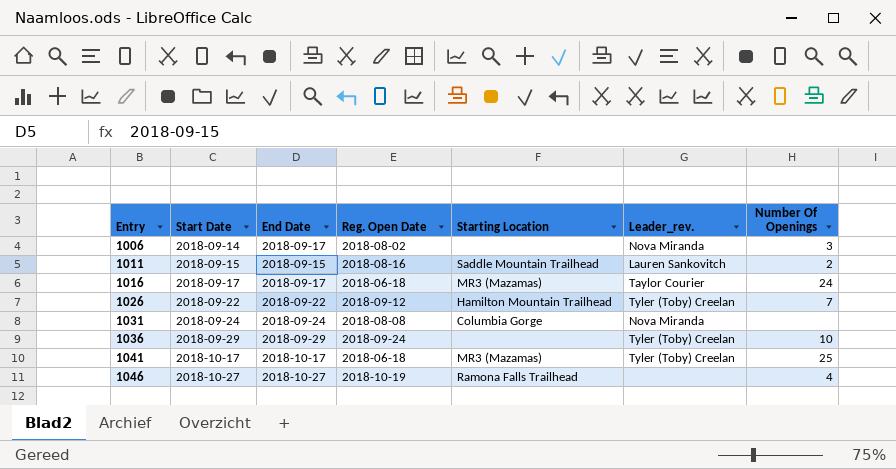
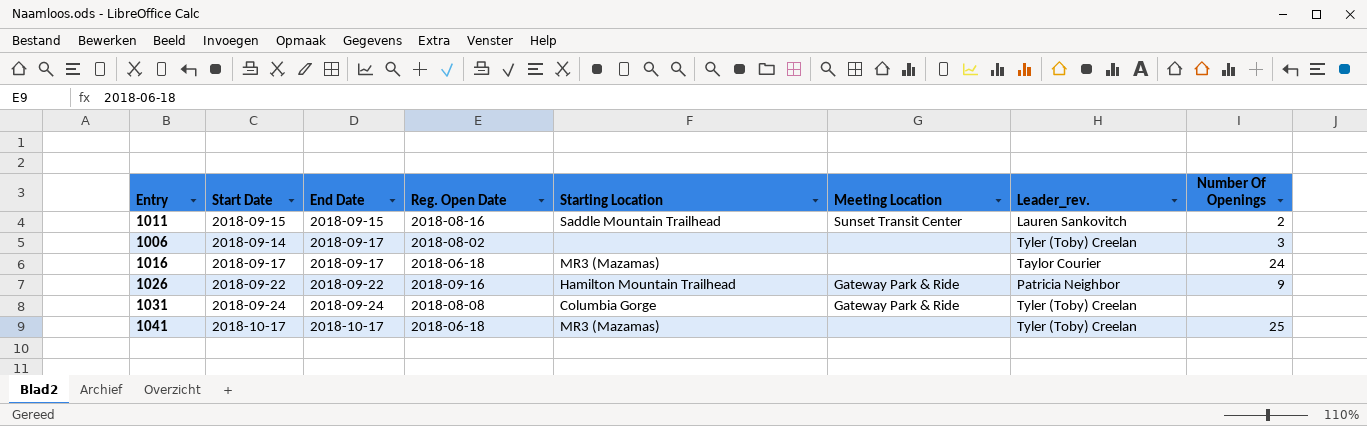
row order: Entry ascending -> End Date ascending
column Meeting Location | position: none -> 6
row 1036: 2018-09-29 | 2018-09-29 | 2018-09-24 | none | Tyler (Toby) Creelan | 10 -> none
row 1046: 2018-10-27 | 2018-10-27 | 2018-10-19 | Ramona Falls Trailhead | none | 4 -> none
1006 | Leader_rev.: Nova Miranda -> Tyler (Toby) Creelan
1026 | Reg. Open Date: 2018-09-12 -> 2018-09-16
1026 | Leader_rev.: Tyler (Toby) Creelan -> Patricia Neighbor
1026 | Number Of Openings: 7 -> 9
1031 | Leader_rev.: Nova Miranda -> Tyler (Toby) Creelan

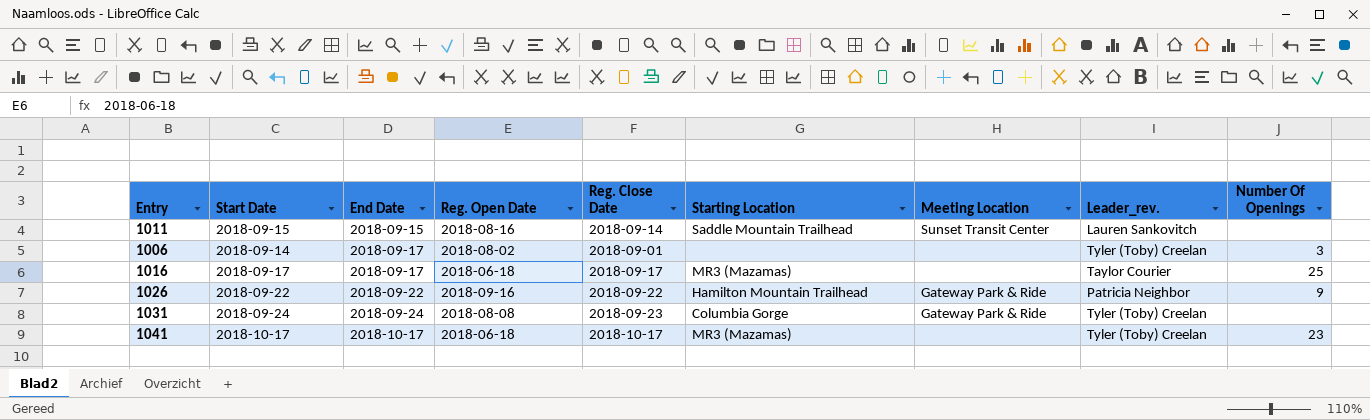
column Reg. Close Date | position: none -> 5
1011 | Number Of Openings: 2 -> none
1016 | Number Of Openings: 24 -> 25
1041 | Number Of Openings: 25 -> 23

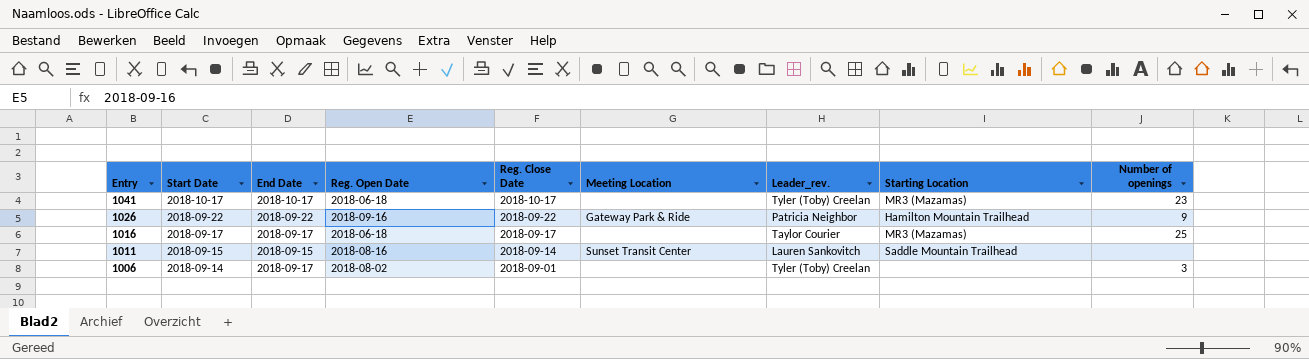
row order: End Date ascending -> Entry descending
column Starting Location | position: 6 -> 8
column name: Number Of Openings -> Number of openings
row 1031: 2018-09-24 | 2018-09-24 | 2018-08-08 | 2018-09-23 | Columbia Gorge | Gateway Park & Ride | Tyler (Toby) Creelan | none -> none

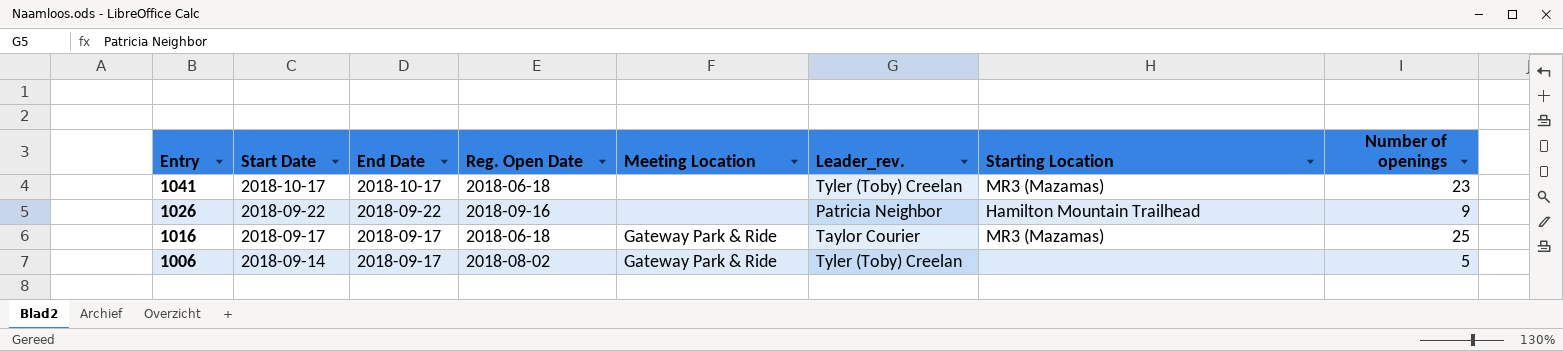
column Reg. Close Date | position: 5 -> none
row 1011: 2018-09-15 | 2018-09-15 | 2018-08-16 | 2018-09-14 | Sunset Transit Center | Lauren Sankovitch | Saddle Mountain Trailhead | none -> none
1026 | Meeting Location: Gateway Park & Ride -> none
1016 | Meeting Location: none -> Gateway Park & Ride
1006 | Meeting Location: none -> Gateway Park & Ride
1006 | Number of openings: 3 -> 5

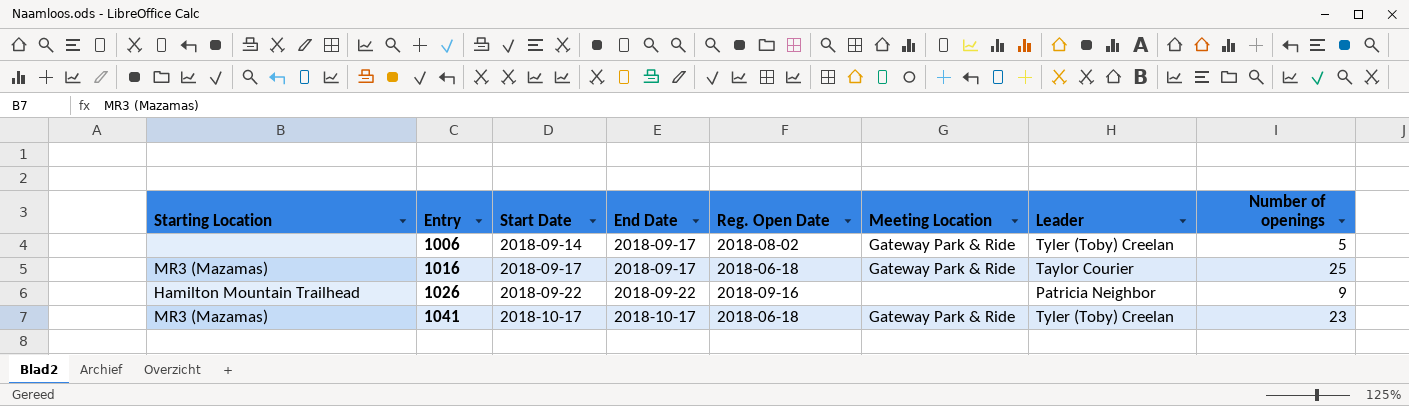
row order: Entry descending -> Entry ascending
column Starting Location | position: 7 -> 1
column name: Leader_rev. -> Leader
1041 | Meeting Location: none -> Gateway Park & Ride

